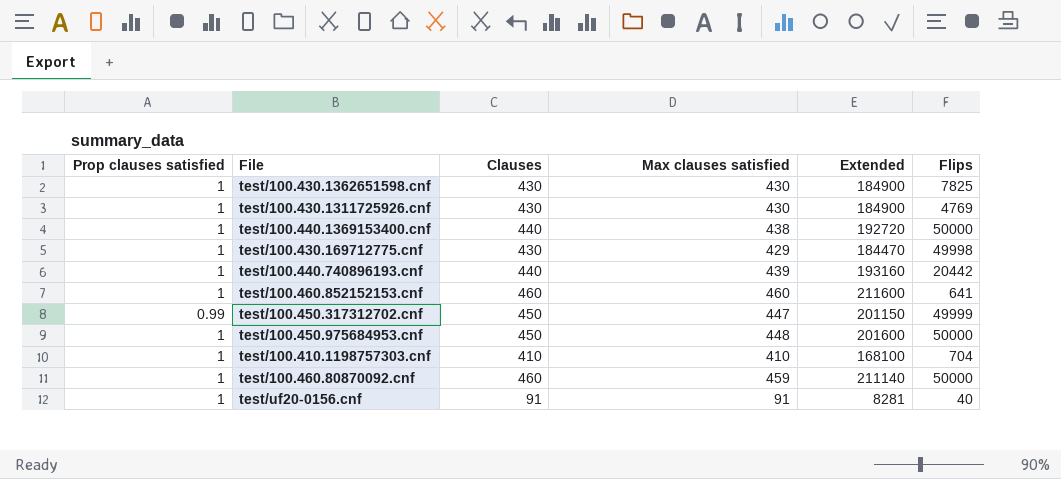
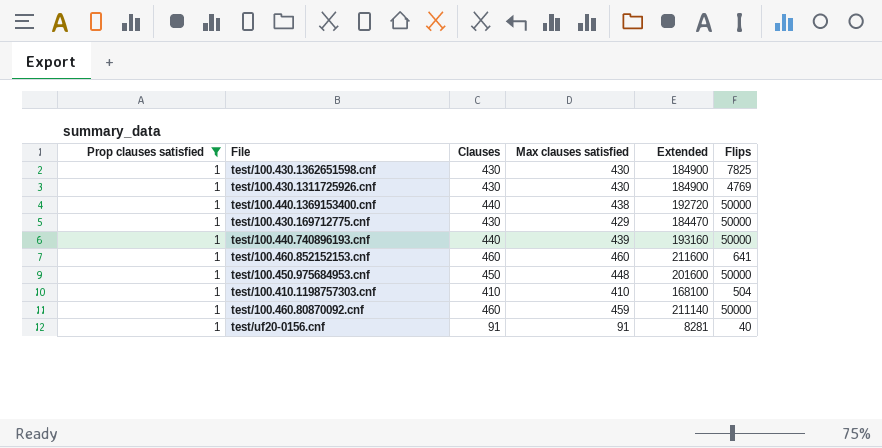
filter: none -> Prop clauses satisfied = 1
test/100.430.169712775.cnf | Flips: 49998 -> 50000
test/100.440.740896193.cnf | Flips: 20442 -> 50000
test/100.410.1198757303.cnf | Flips: 704 -> 504

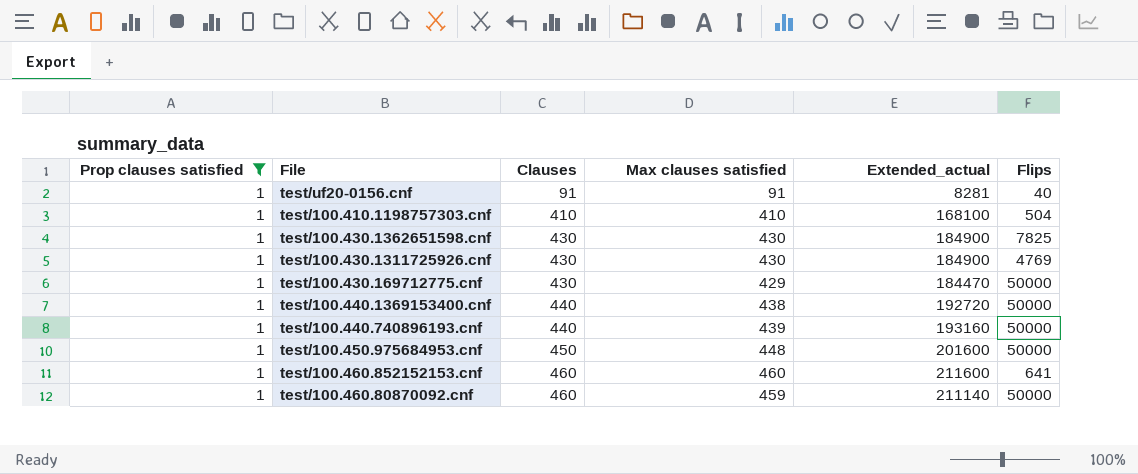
row order: none -> Clauses ascending
column name: Extended -> Extended_actual

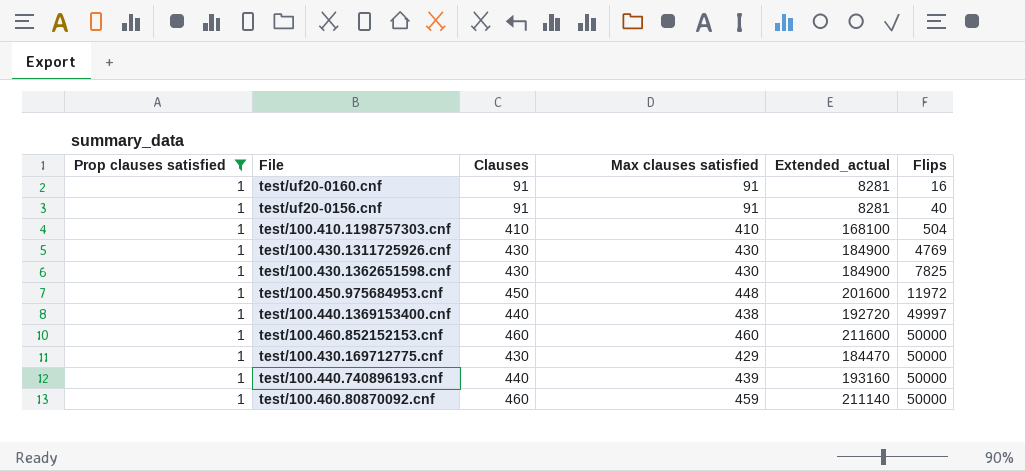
row order: Clauses ascending -> Flips ascending
row test/uf20-0160.cnf: none -> 1 | 91 | 91 | 8281 | 16
test/100.450.975684953.cnf | Flips: 50000 -> 11972
test/100.440.1369153400.cnf | Flips: 50000 -> 49997
test/100.460.852152153.cnf | Flips: 641 -> 50000

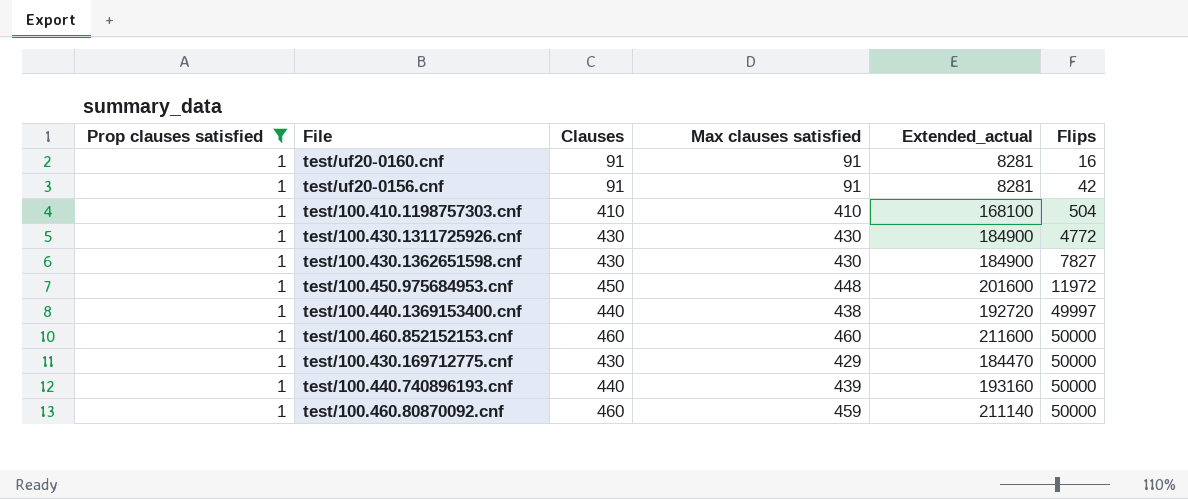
test/uf20-0156.cnf | Flips: 40 -> 42
test/100.430.1311725926.cnf | Flips: 4769 -> 4772
test/100.430.1362651598.cnf | Flips: 7825 -> 7827

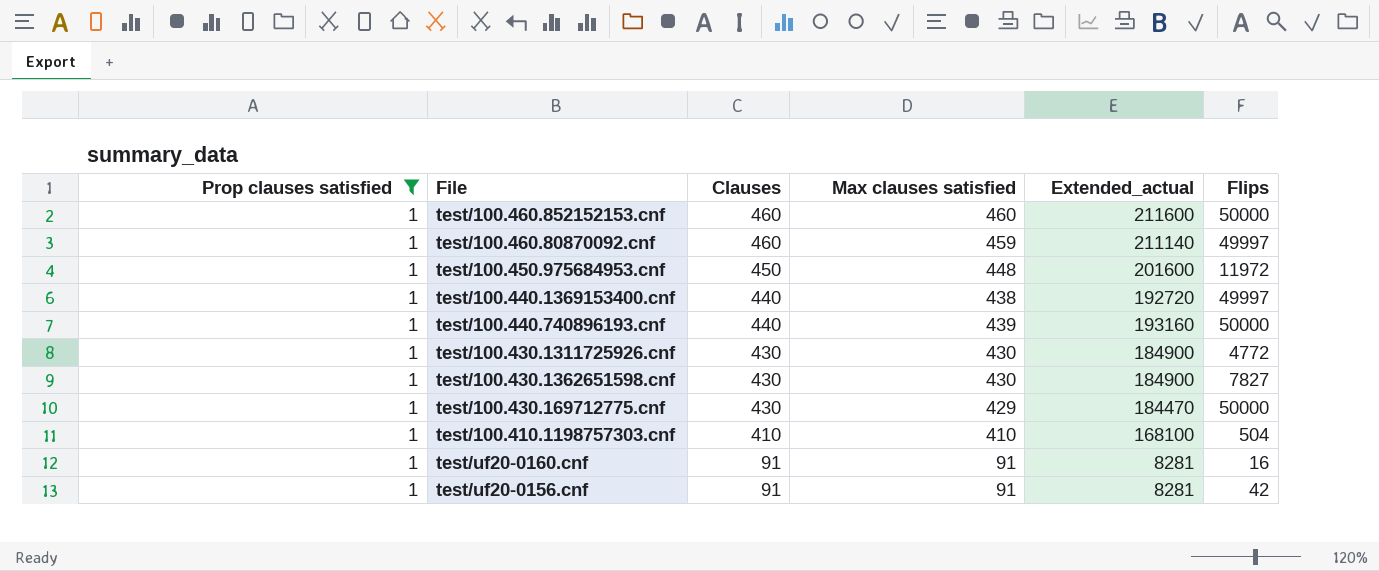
row order: Flips ascending -> Clauses descending
test/100.460.80870092.cnf | Flips: 50000 -> 49997

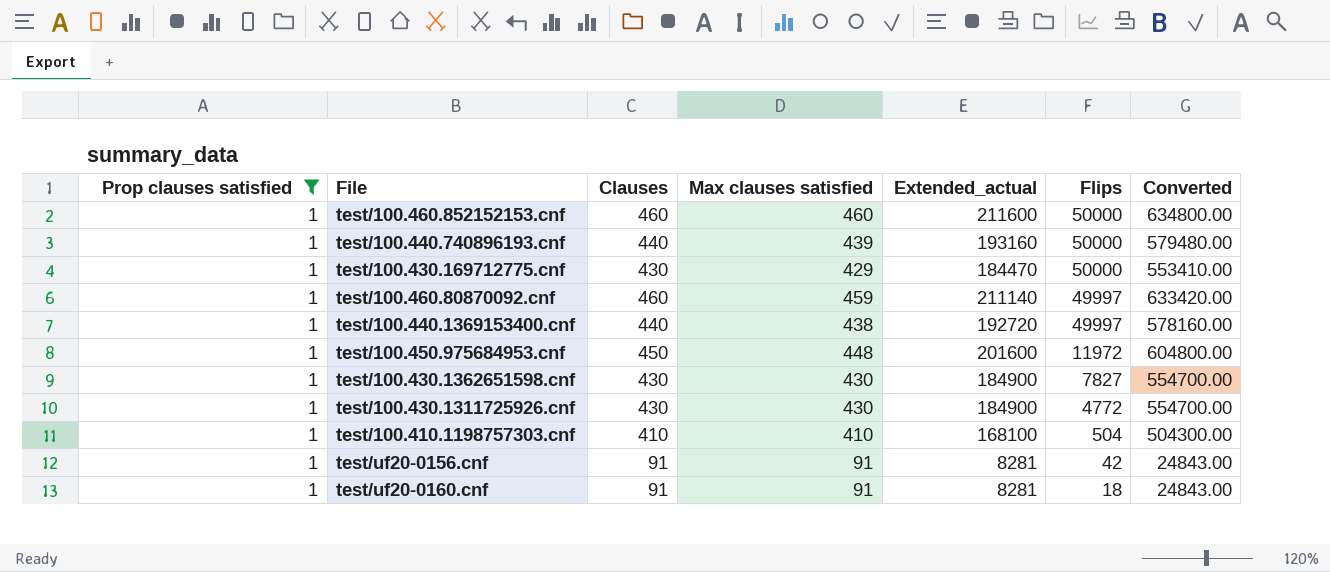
row order: Clauses descending -> Flips descending
column Converted | formula: none -> [Extended_actual] * 3
test/uf20-0160.cnf | Flips: 16 -> 18

